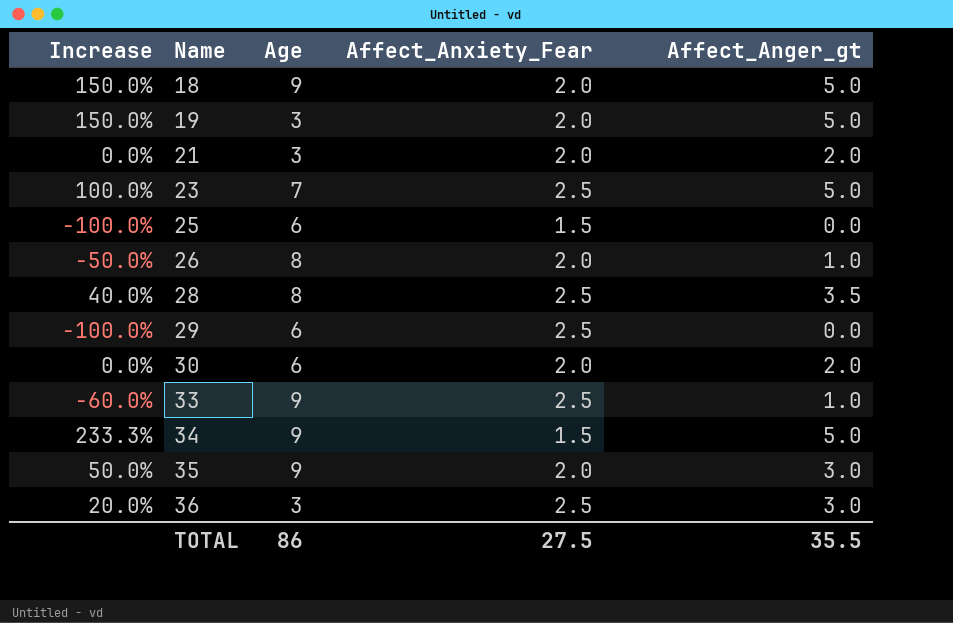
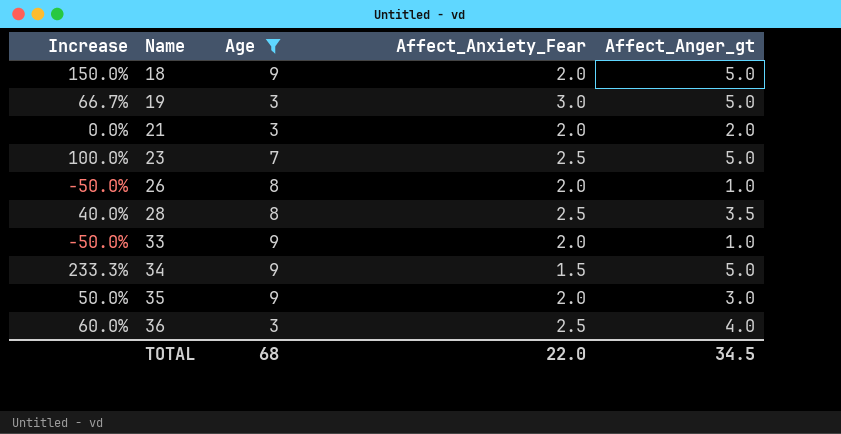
filter: none -> Age != 6
19 | Increase: 150.0% -> 66.7%
19 | Affect_Anxiety_Fear: 2.0 -> 3.0
33 | Increase: -60.0% -> -50.0%
33 | Affect_Anxiety_Fear: 2.5 -> 2.0
36 | Increase: 20.0% -> 60.0%
36 | Affect_Anger_gt: 3.0 -> 4.0
TOTAL | Age: 86 -> 68
TOTAL | Affect_Anxiety_Fear: 27.5 -> 22.0
TOTAL | Affect_Anger_gt: 35.5 -> 34.5

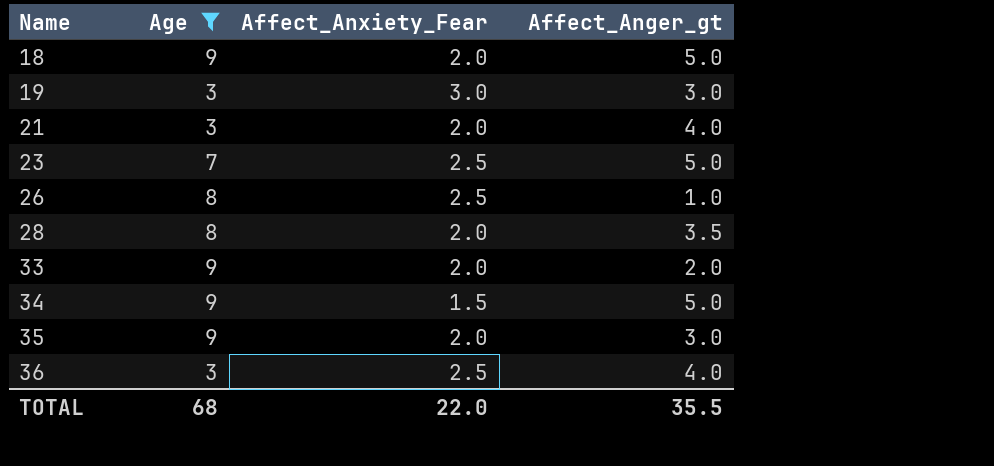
column Increase | formula: ([Affect_Anger_gt] - [Affect_Anxiety_Fear]) / [Affect_Anxiety_Fear] -> none
19 | Affect_Anger_gt: 5.0 -> 3.0
21 | Affect_Anger_gt: 2.0 -> 4.0
26 | Affect_Anxiety_Fear: 2.0 -> 2.5
28 | Affect_Anxiety_Fear: 2.5 -> 2.0
33 | Affect_Anger_gt: 1.0 -> 2.0
TOTAL | Affect_Anger_gt: 34.5 -> 35.5

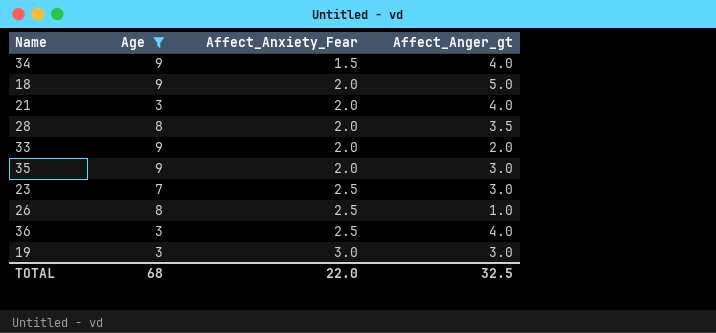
row order: Name ascending -> Affect_Anxiety_Fear ascending
34 | Affect_Anger_gt: 5.0 -> 4.0
23 | Affect_Anger_gt: 5.0 -> 3.0
TOTAL | Affect_Anger_gt: 35.5 -> 32.5

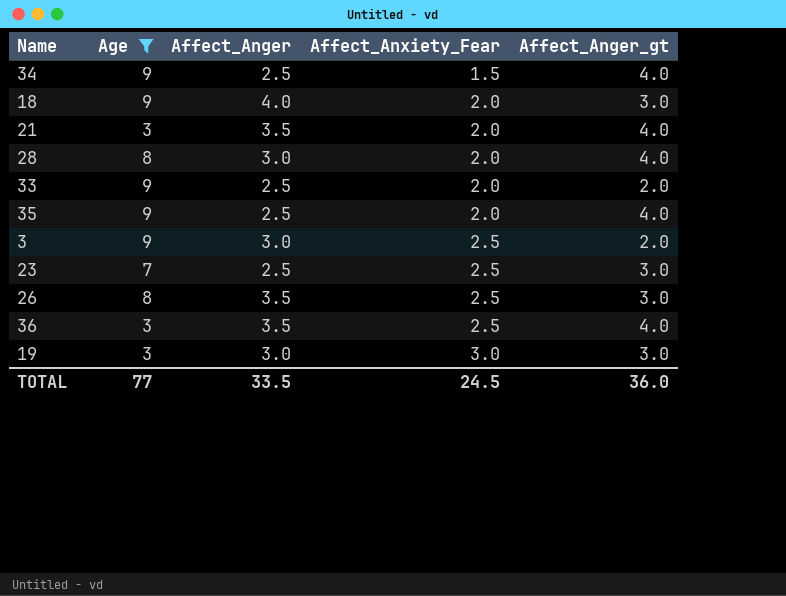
column Affect_Anger | position: none -> 3
18 | Affect_Anger_gt: 5.0 -> 3.0
28 | Affect_Anger_gt: 3.5 -> 4.0
35 | Affect_Anger_gt: 3.0 -> 4.0
row 3: none -> 9 | 3.0 | 2.5 | 2.0
26 | Affect_Anger_gt: 1.0 -> 3.0
TOTAL | Age: 68 -> 77
TOTAL | Affect_Anxiety_Fear: 22.0 -> 24.5
TOTAL | Affect_Anger_gt: 32.5 -> 36.0

